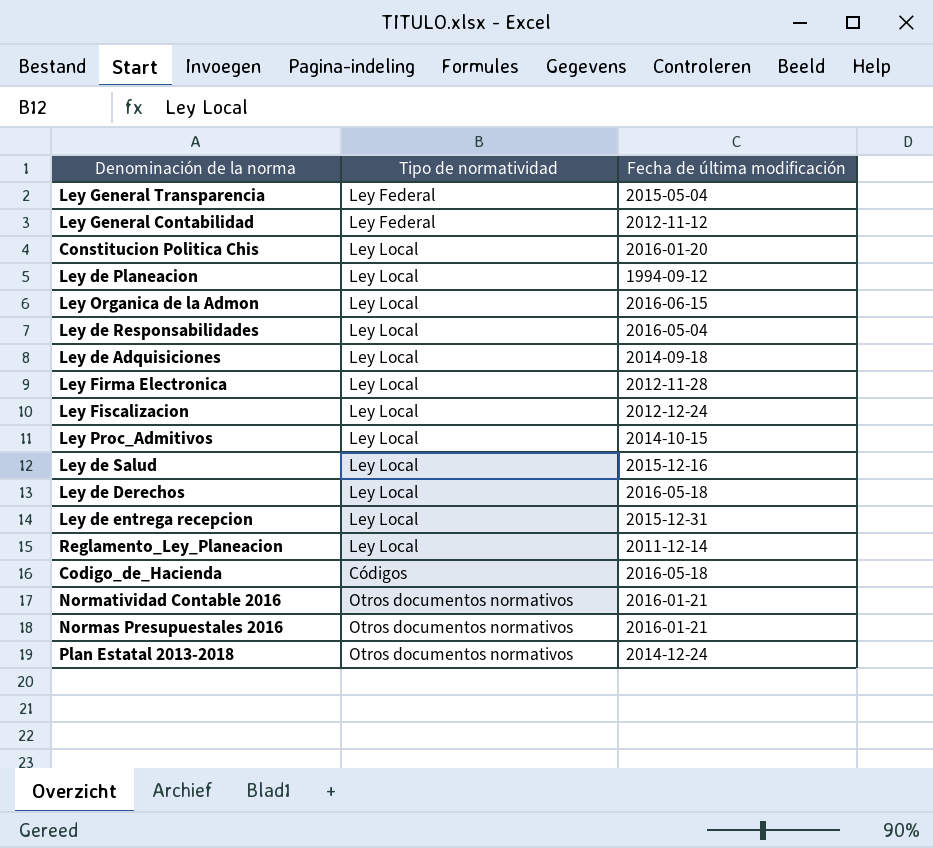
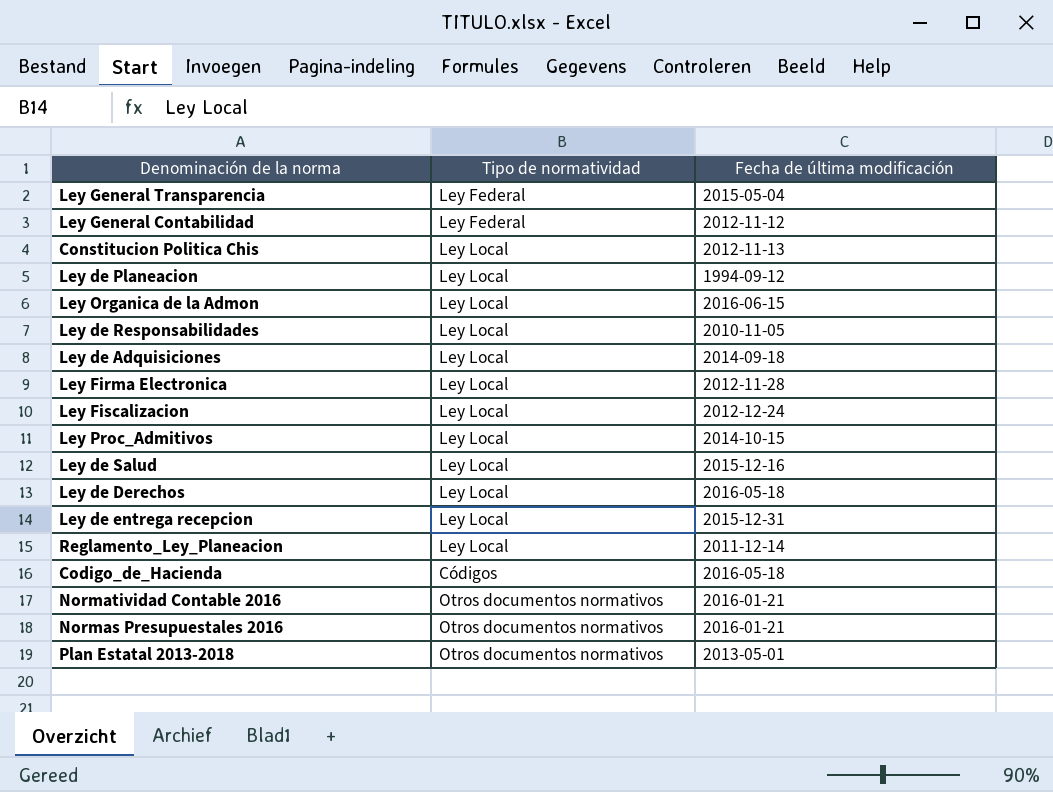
Constitucion Politica Chis | Fecha de última modificación: 2016-01-20 -> 2012-11-13
Ley de Responsabilidades | Fecha de última modificación: 2016-05-04 -> 2010-11-05
Plan Estatal 2013-2018 | Fecha de última modificación: 2014-12-24 -> 2013-05-01

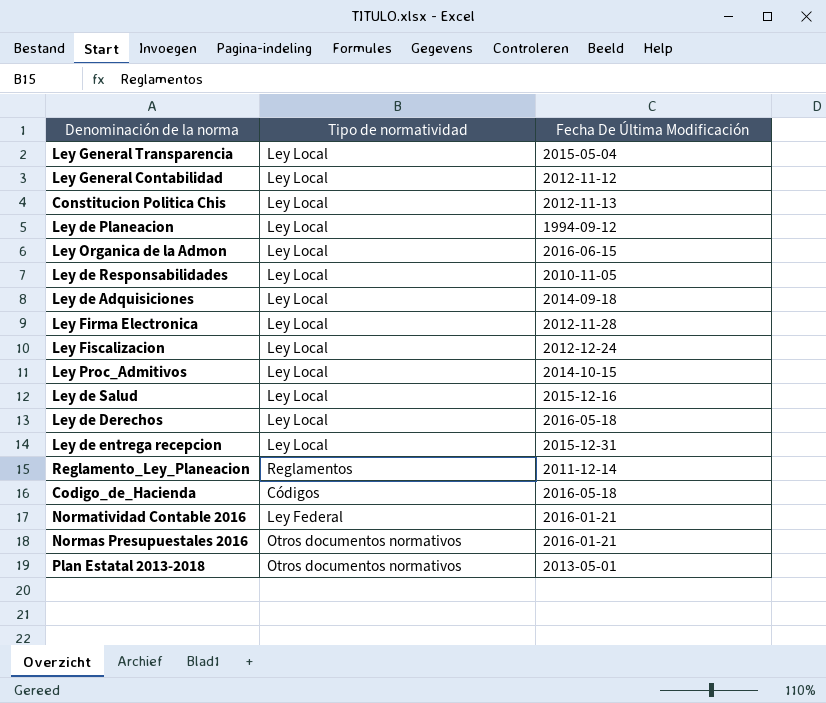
column name: Fecha de última modificación -> Fecha De Última Modificación
Ley General Transparencia | Tipo de normatividad: Ley Federal -> Ley Local
Ley General Contabilidad | Tipo de normatividad: Ley Federal -> Ley Local
Reglamento_Ley_Planeacion | Tipo de normatividad: Ley Local -> Reglamentos
Normatividad Contable 2016 | Tipo de normatividad: Otros documentos normativos -> Ley Federal

